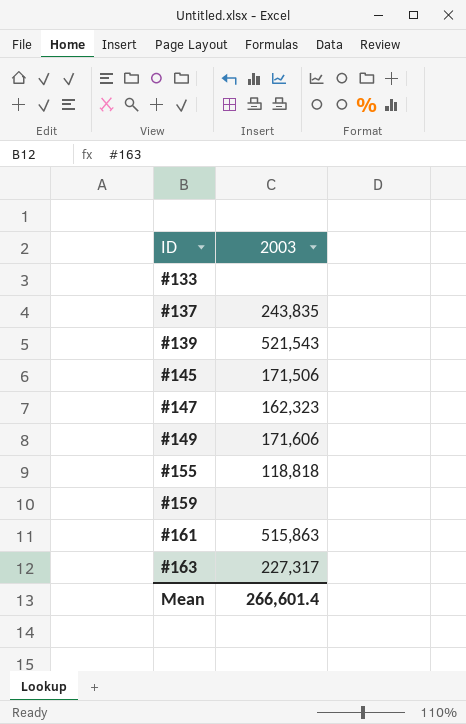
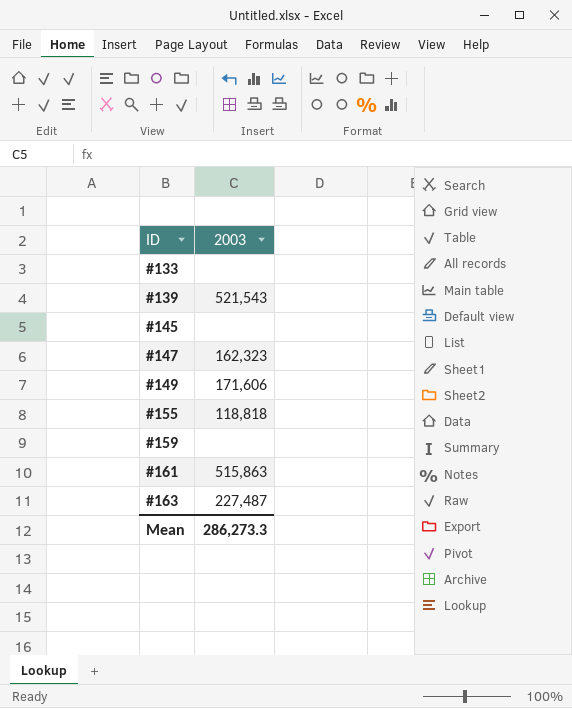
row #137: 243,835 -> none
#145 | 2003: 171,506 -> none
#163 | 2003: 227,317 -> 227,487
Mean | 2003: 266,601.4 -> 286,273.3

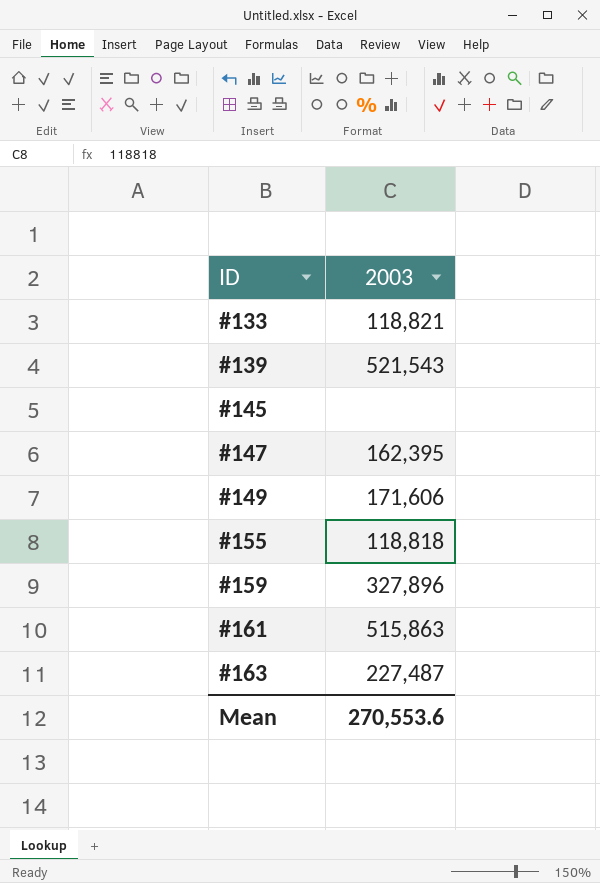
#133 | 2003: none -> 118,821
#147 | 2003: 162,323 -> 162,395
#159 | 2003: none -> 327,896
Mean | 2003: 286,273.3 -> 270,553.6

